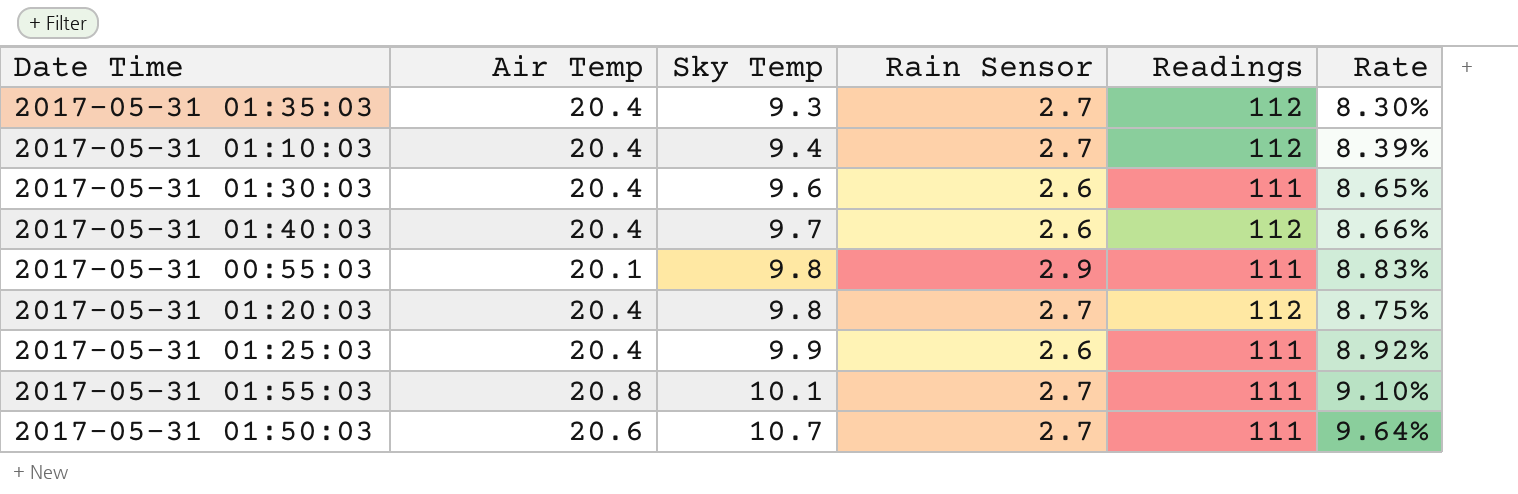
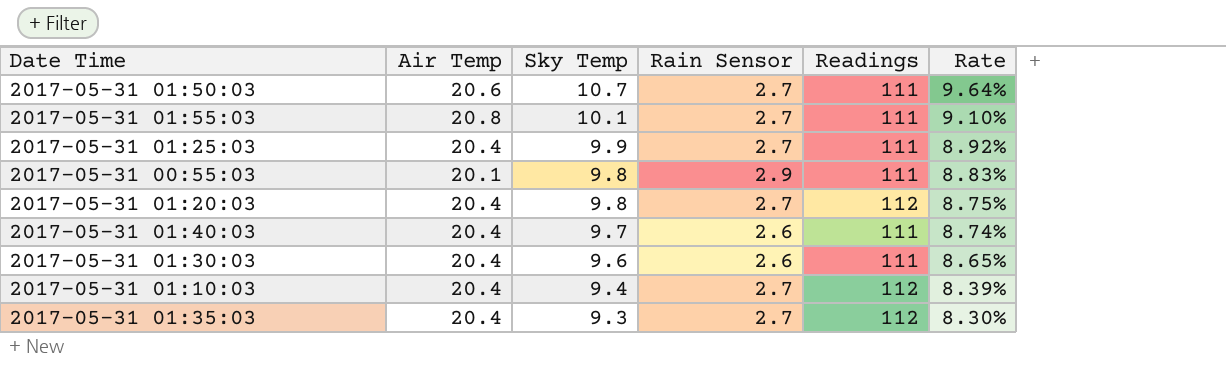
row order: Sky Temp ascending -> Sky Temp descending
2017-05-31 01:25:03 | Rain Sensor: 2.6 -> 2.7
2017-05-31 01:40:03 | Readings: 112 -> 111
2017-05-31 01:40:03 | Rate: 8.66% -> 8.74%

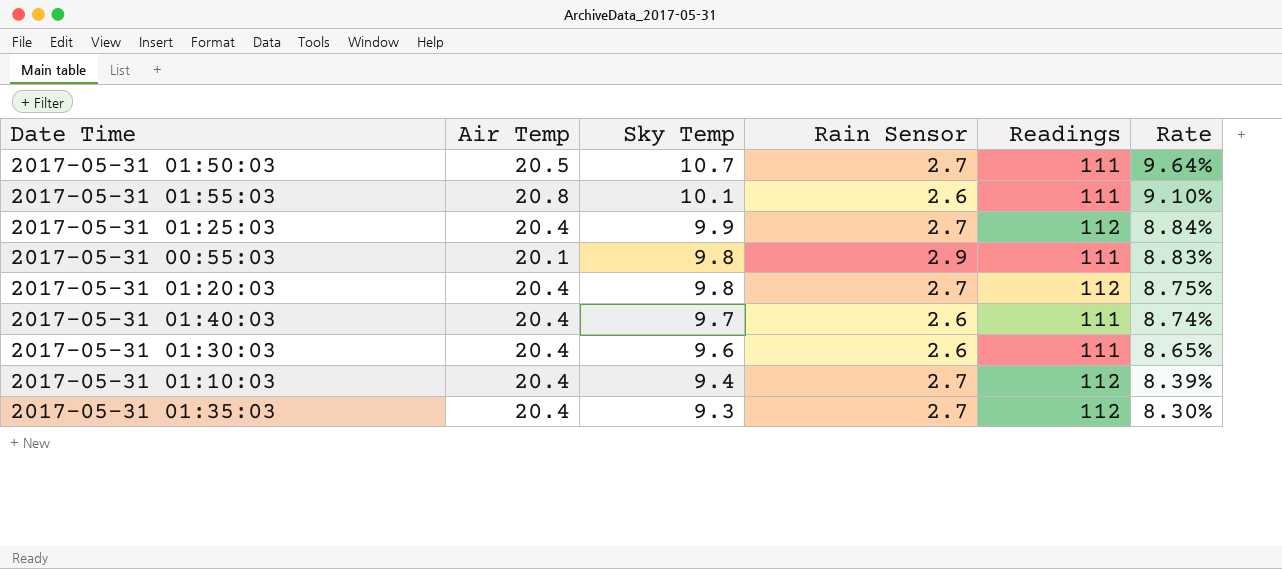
2017-05-31 01:50:03 | Air Temp: 20.6 -> 20.5
2017-05-31 01:55:03 | Rain Sensor: 2.7 -> 2.6
2017-05-31 01:25:03 | Readings: 111 -> 112
2017-05-31 01:25:03 | Rate: 8.92% -> 8.84%

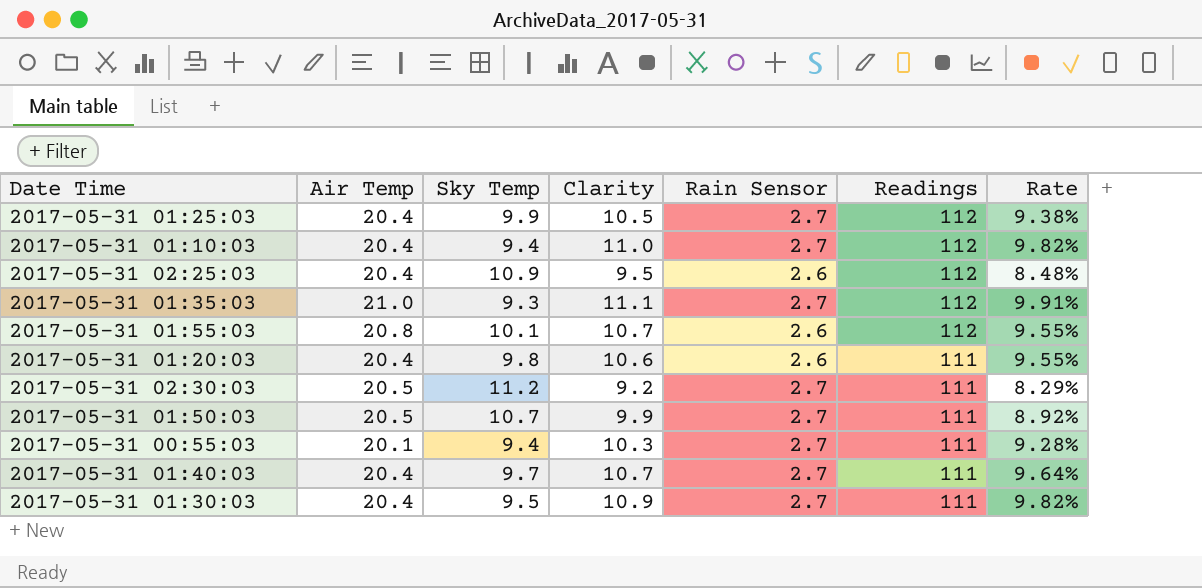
row order: Sky Temp descending -> Readings descending
column Clarity | position: none -> 4
column Rate | formula: [Sky Temp] / [Readings] -> [Clarity] / [Readings]
row 2017-05-31 02:25:03: none -> 20.4 | 10.9 | 9.5 | 2.6 | 112 | 8.48%
2017-05-31 01:35:03 | Air Temp: 20.4 -> 21.0
2017-05-31 01:55:03 | Readings: 111 -> 112
2017-05-31 01:20:03 | Rain Sensor: 2.7 -> 2.6
2017-05-31 01:20:03 | Readings: 112 -> 111
row 2017-05-31 02:30:03: none -> 20.5 | 11.2 | 9.2 | 2.7 | 111 | 8.29%
2017-05-31 00:55:03 | Sky Temp: 9.8 -> 9.4
2017-05-31 00:55:03 | Rain Sensor: 2.9 -> 2.7
2017-05-31 01:40:03 | Rain Sensor: 2.6 -> 2.7
2017-05-31 01:30:03 | Sky Temp: 9.6 -> 9.5
2017-05-31 01:30:03 | Rain Sensor: 2.6 -> 2.7

